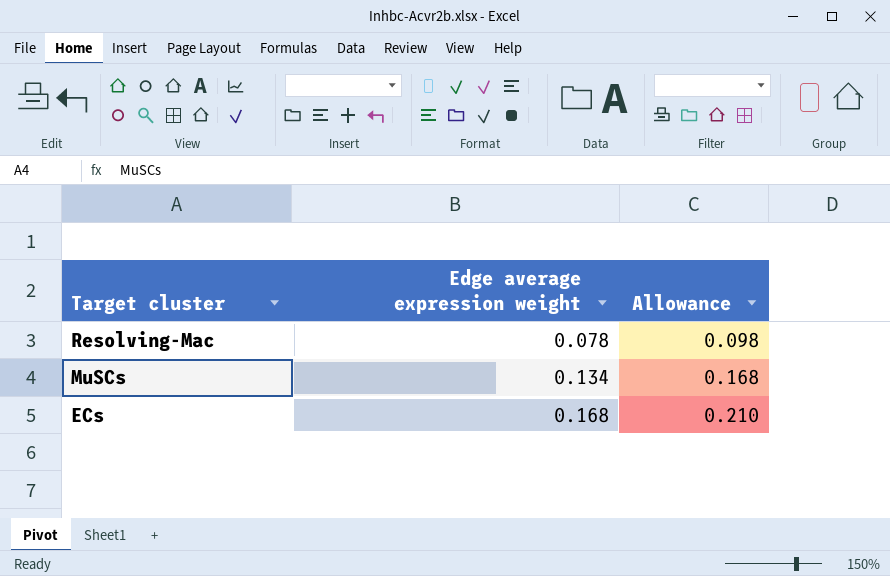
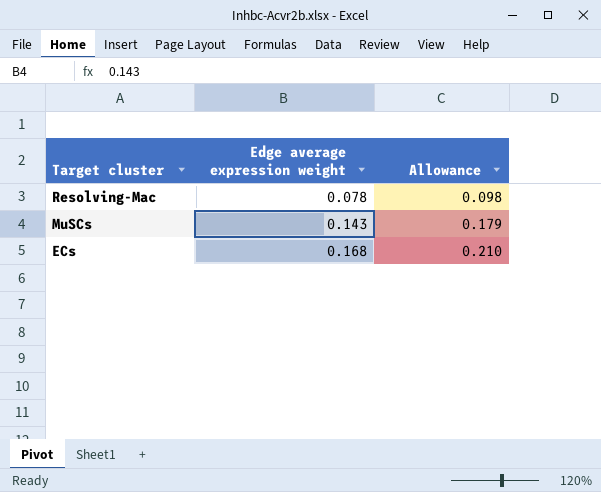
MuSCs | Edge average expression weight: 0.134 -> 0.143
MuSCs | Allowance: 0.168 -> 0.179

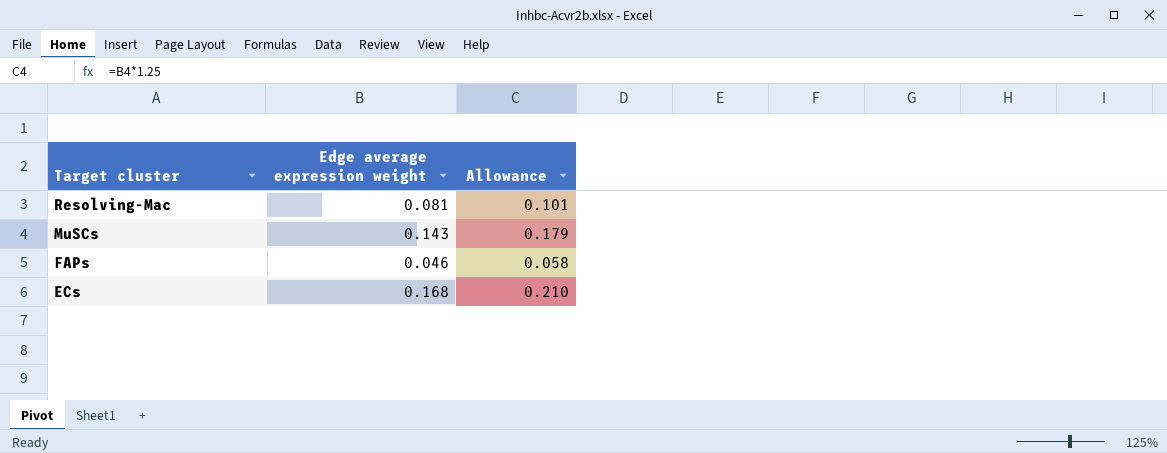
Resolving-Mac | Edge average expression weight: 0.078 -> 0.081
Resolving-Mac | Allowance: 0.098 -> 0.101
row FAPs: none -> 0.046 | 0.058

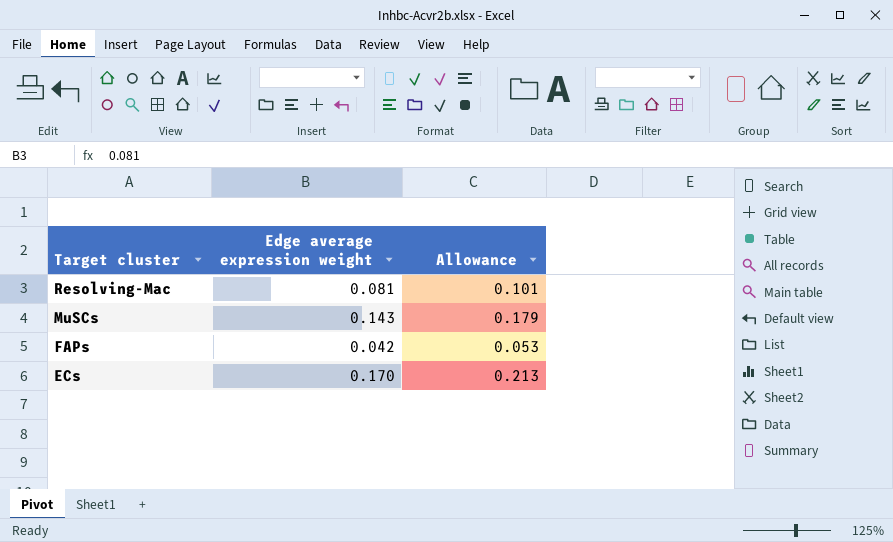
FAPs | Edge average expression weight: 0.046 -> 0.042
FAPs | Allowance: 0.058 -> 0.053
ECs | Edge average expression weight: 0.168 -> 0.170
ECs | Allowance: 0.210 -> 0.213

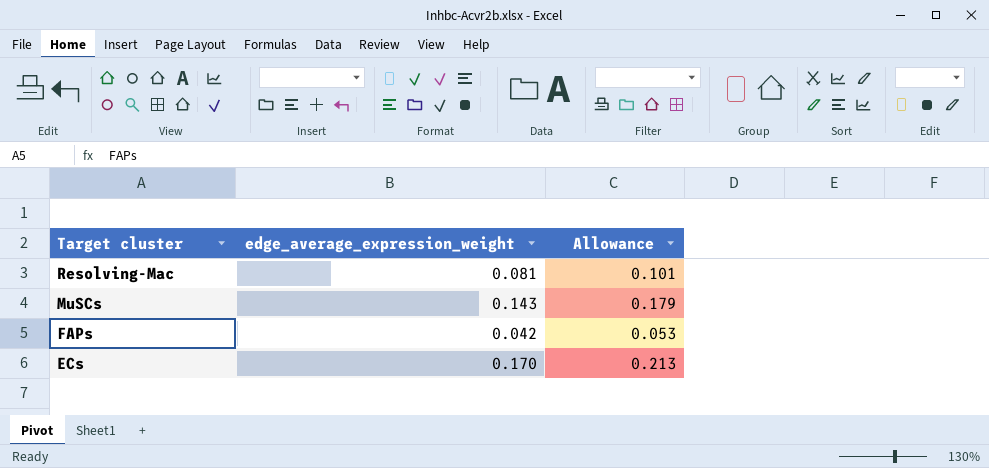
column name: Edge average expression weight -> edge_average_expression_weight

